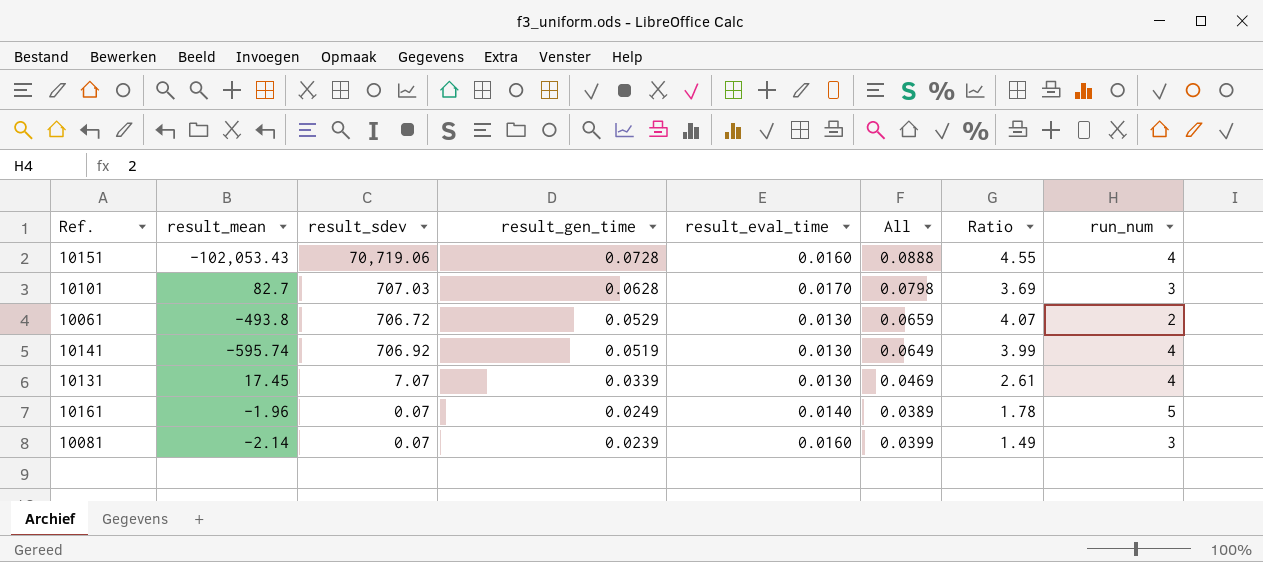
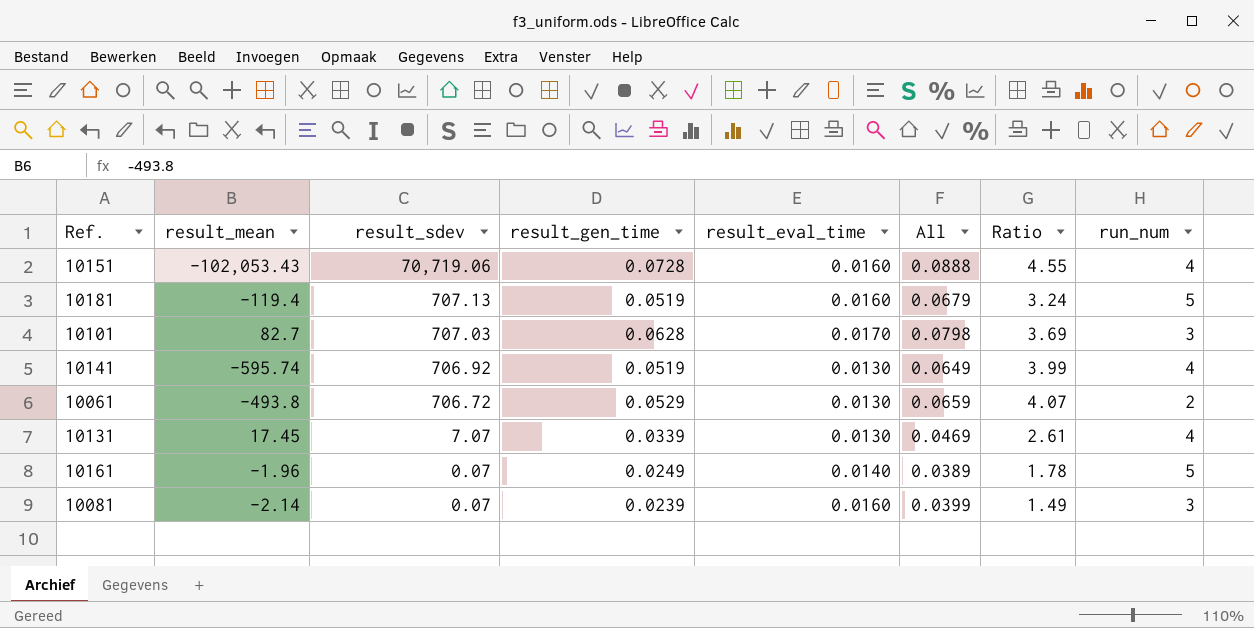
row order: result_gen_time descending -> result_sdev descending
row 10181: none -> -119.4 | 707.13 | 0.0519 | 0.0160 | 0.0679 | 3.24 | 5

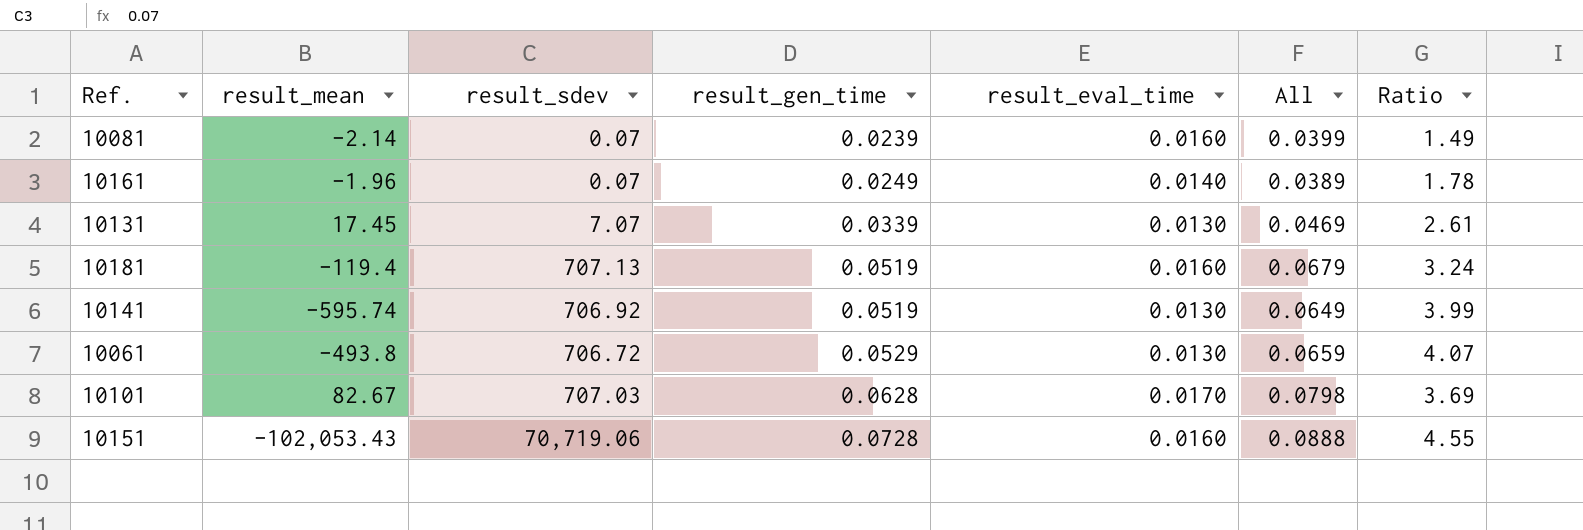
row order: result_sdev descending -> result_gen_time ascending
column run_num | position: 8 -> none
10101 | result_mean: 82.7 -> 82.67

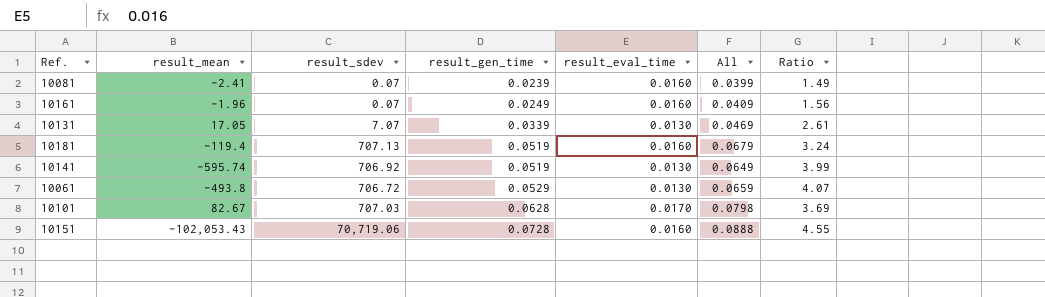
10081 | result_mean: -2.14 -> -2.41
10161 | result_eval_time: 0.0140 -> 0.0160
10161 | All: 0.0389 -> 0.0409
10161 | Ratio: 1.78 -> 1.56
10131 | result_mean: 17.45 -> 17.05

